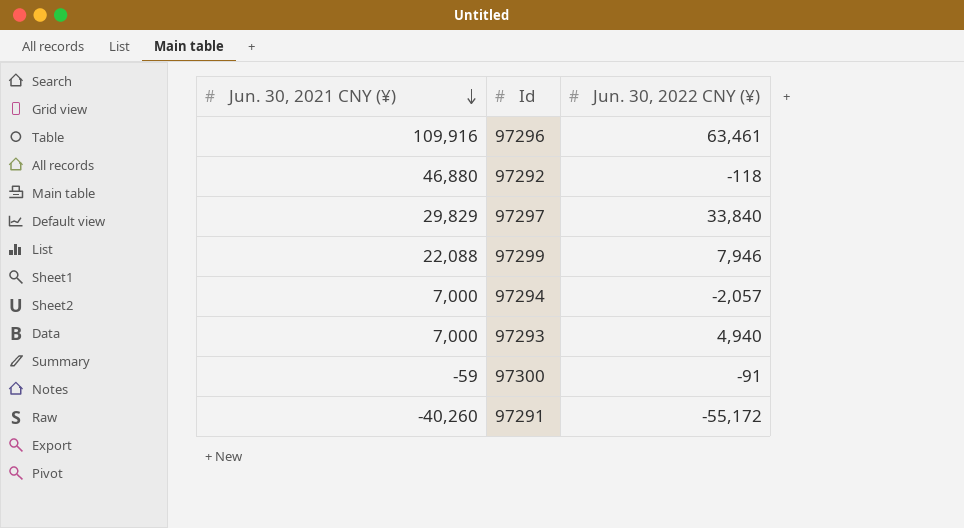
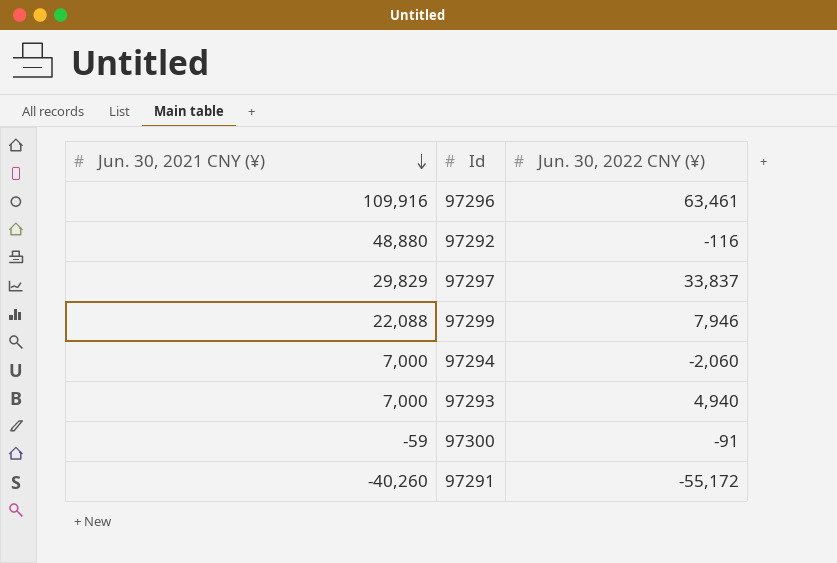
97292 | Jun. 30, 2021 CNY (¥): 46,880 -> 48,880
97292 | Jun. 30, 2022 CNY (¥): -118 -> -116
97297 | Jun. 30, 2022 CNY (¥): 33,840 -> 33,837
97294 | Jun. 30, 2022 CNY (¥): -2,057 -> -2,060

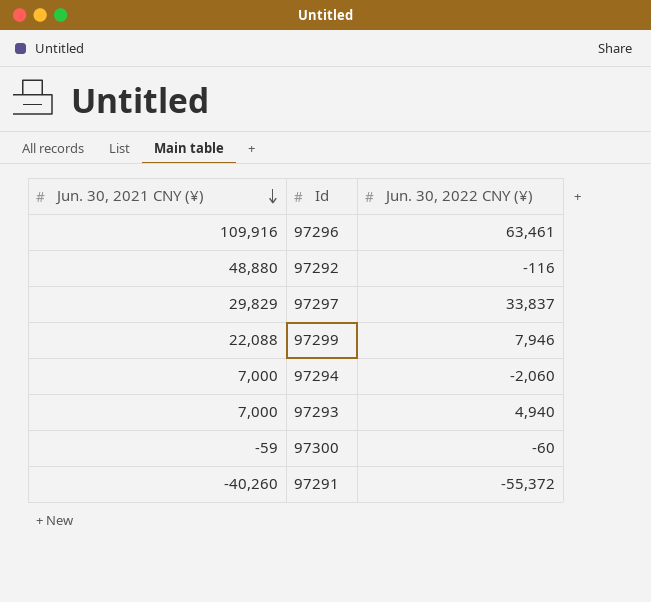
97300 | Jun. 30, 2022 CNY (¥): -91 -> -60
97291 | Jun. 30, 2022 CNY (¥): -55,172 -> -55,372

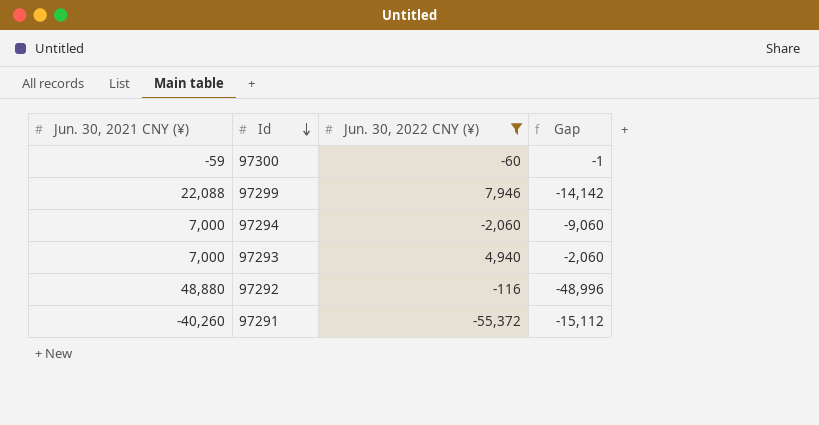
filter: none -> Jun. 30, 2022 CNY (¥) <= 7,946
row order: Jun. 30, 2021 CNY (¥) descending -> Id descending
column Gap | formula: none -> [Jun. 30, 2022 CNY (¥)] - [Jun. 30, 2021 CNY (¥)]

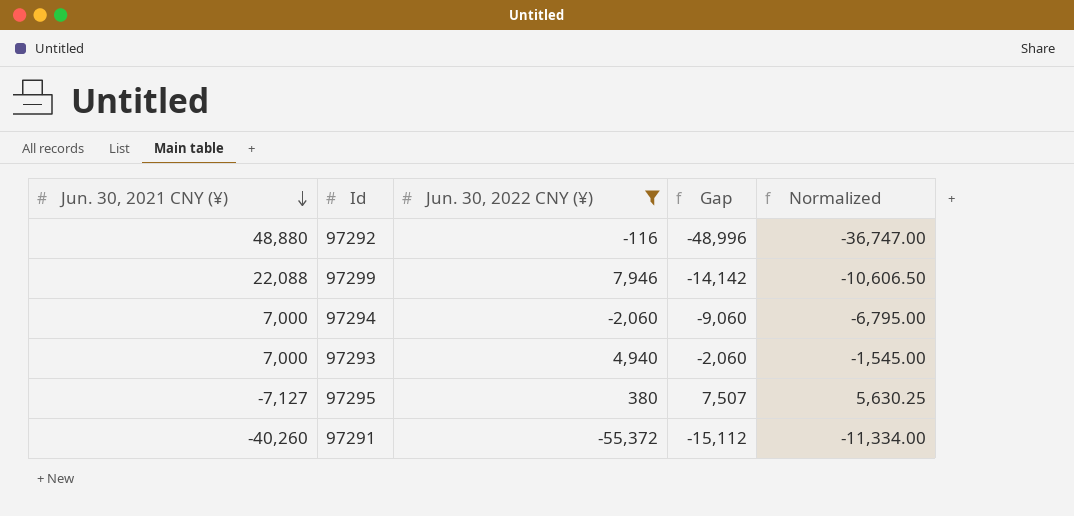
row order: Id descending -> Jun. 30, 2021 CNY (¥) descending
column Normalized | formula: none -> [Gap] * 0.75
row 97300: -59 | -60 | -1 -> none
row 97295: none -> -7,127 | 380 | 7,507 | 5,630.25

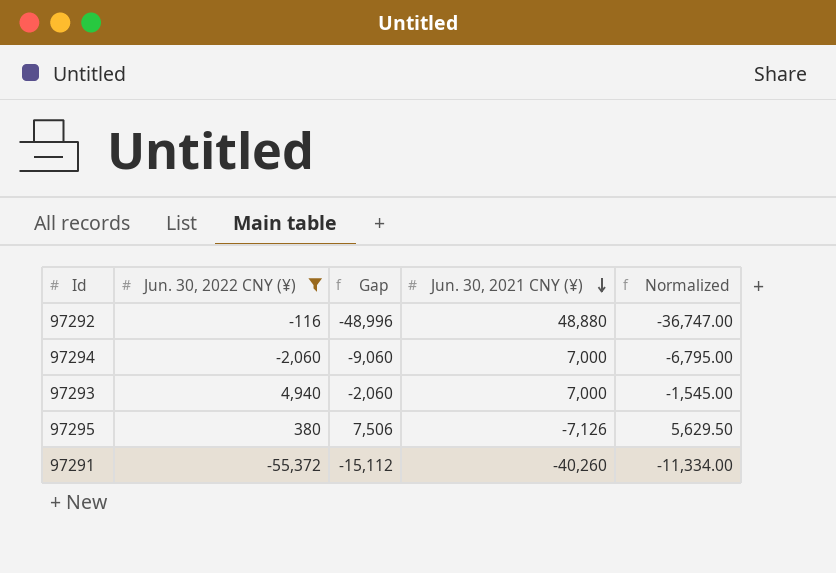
column Jun. 30, 2021 CNY (¥) | position: 1 -> 4
row 97299: 22,088 | 7,946 | -14,142 | -10,606.50 -> none
97295 | Gap: 7,507 -> 7,506
97295 | Jun. 30, 2021 CNY (¥): -7,127 -> -7,126
97295 | Normalized: 5,630.25 -> 5,629.50

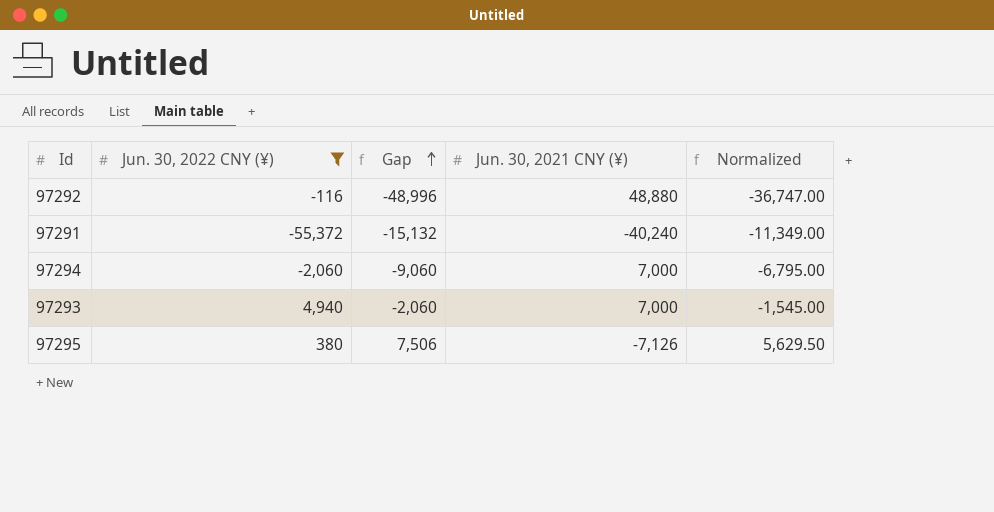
row order: Jun. 30, 2021 CNY (¥) descending -> Gap ascending
97291 | Gap: -15,112 -> -15,132
97291 | Jun. 30, 2021 CNY (¥): -40,260 -> -40,240
97291 | Normalized: -11,334.00 -> -11,349.00

